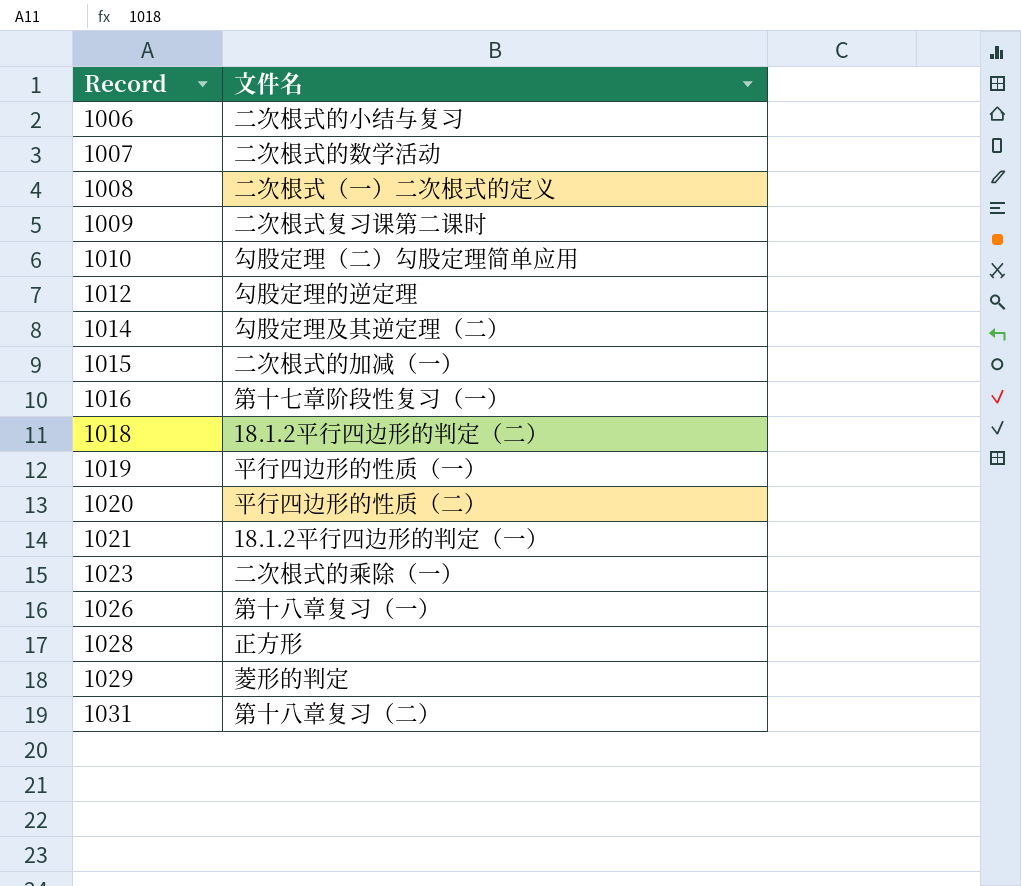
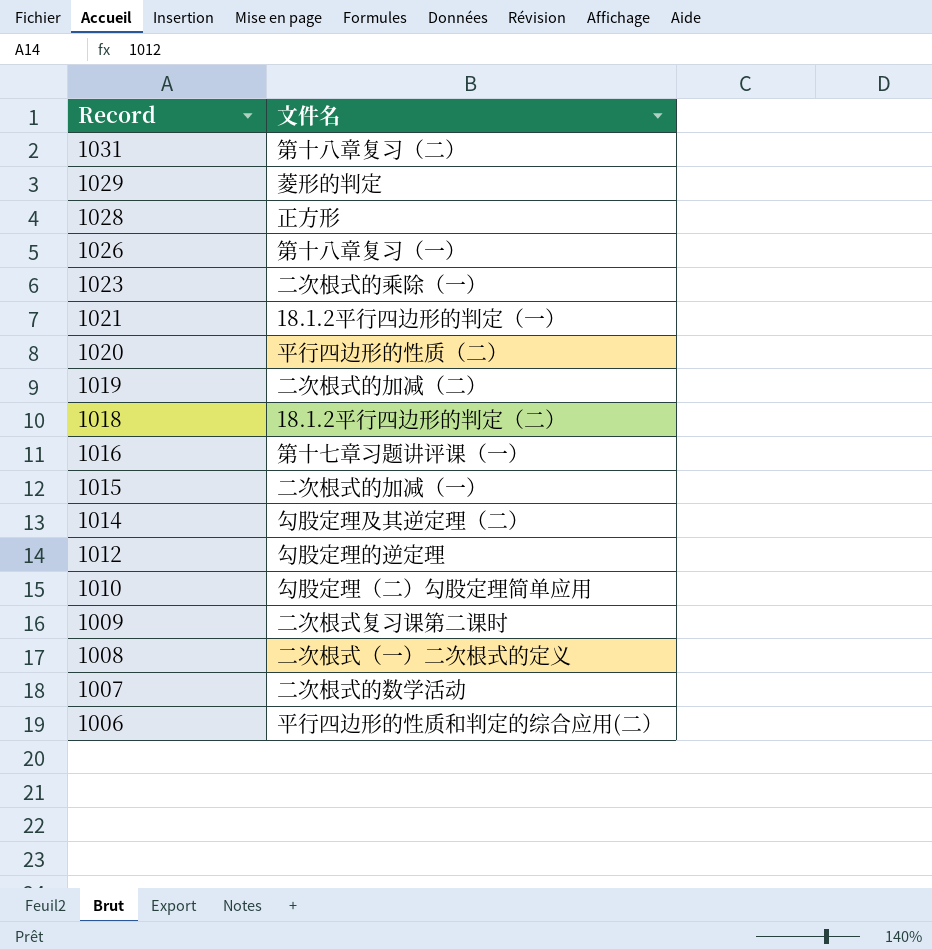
row order: Record ascending -> Record descending
1019 | 文件名: 平行四边形的性质（一） -> 二次根式的加减（二）
1016 | 文件名: 第十七章阶段性复习（一） -> 第十七章习题讲评课（一）
1006 | 文件名: 二次根式的小结与复习 -> 平行四边形的性质和判定的综合应用(二）

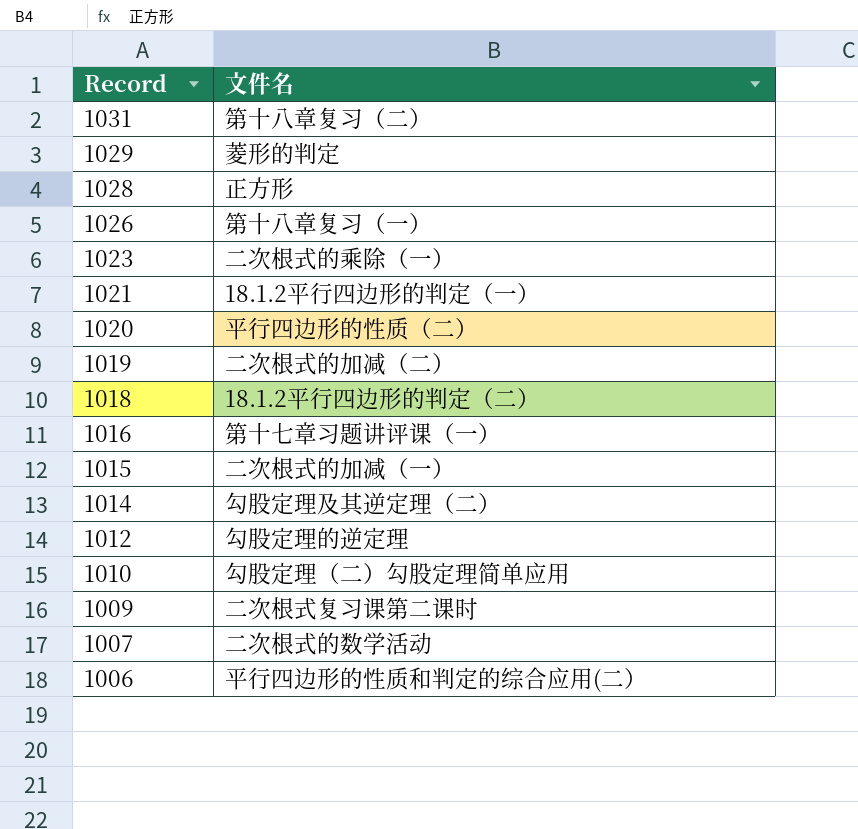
row 1008: 二次根式（一）二次根式的定义 -> none

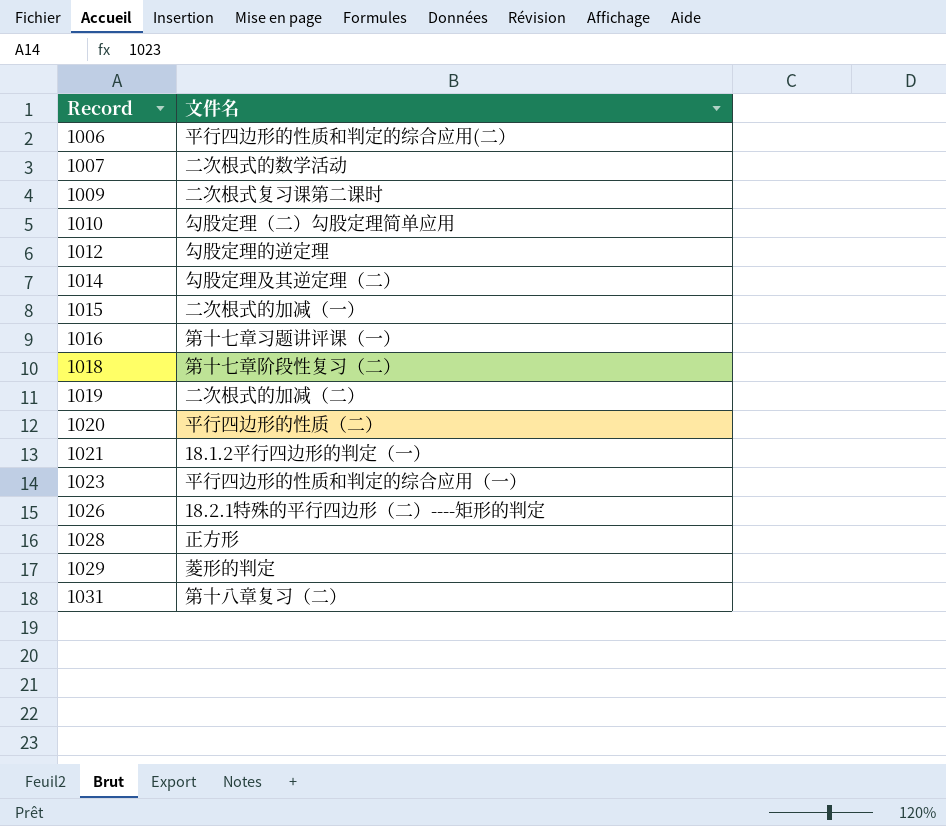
row order: Record descending -> Record ascending
1018 | 文件名: 18.1.2平行四边形的判定（二） -> 第十七章阶段性复习（二）
1023 | 文件名: 二次根式的乘除（一） -> 平行四边形的性质和判定的综合应用（一）
1026 | 文件名: 第十八章复习（一） -> 18.2.1特殊的平行四边形（二）----矩形的判定

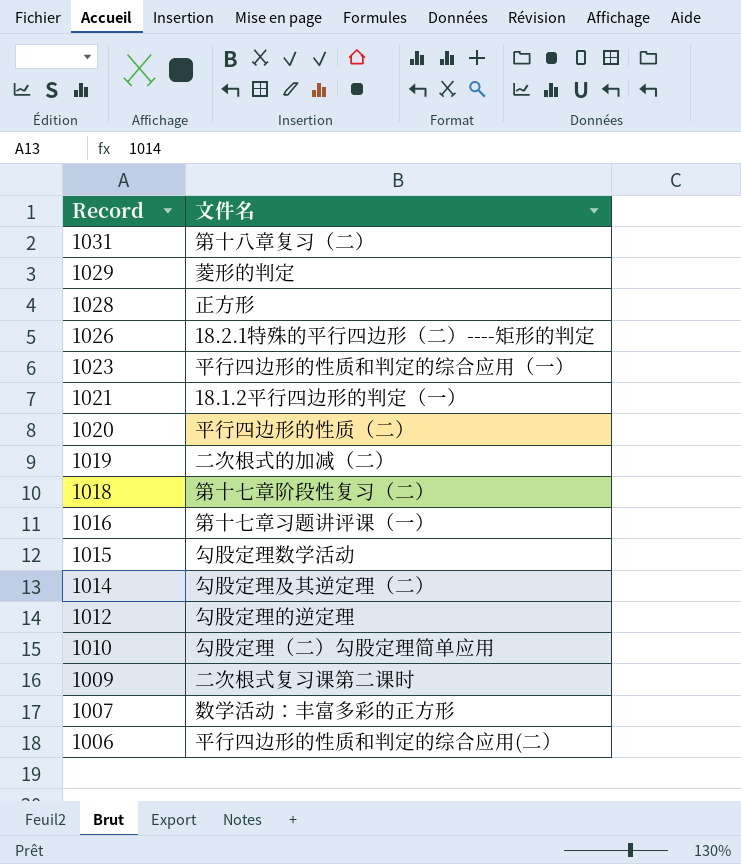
row order: Record ascending -> Record descending
1015 | 文件名: 二次根式的加减（一） -> 勾股定理数学活动
1007 | 文件名: 二次根式的数学活动 -> 数学活动：丰富多彩的正方形

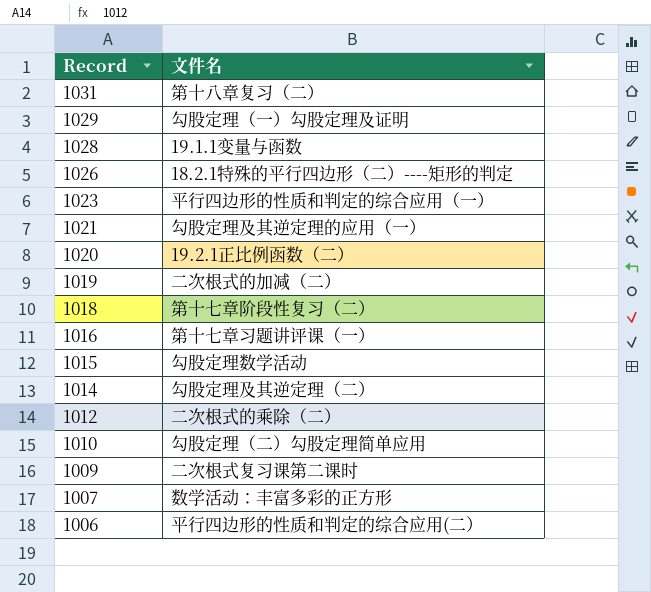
1029 | 文件名: 菱形的判定 -> 勾股定理（一）勾股定理及证明
1028 | 文件名: 正方形 -> 19.1.1变量与函数
1021 | 文件名: 18.1.2平行四边形的判定（一） -> 勾股定理及其逆定理的应用（一）
1020 | 文件名: 平行四边形的性质（二） -> 19.2.1正比例函数（二）
1012 | 文件名: 勾股定理的逆定理 -> 二次根式的乘除（二）

